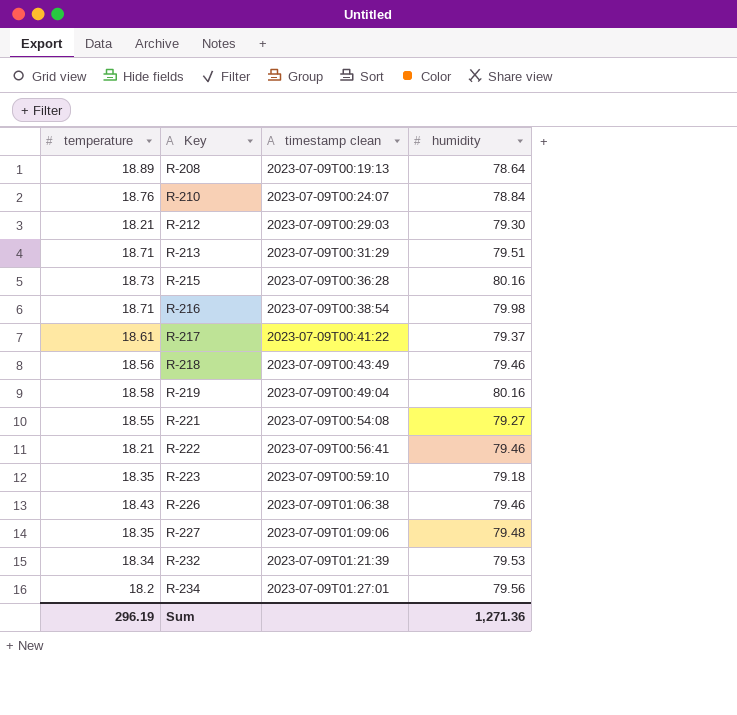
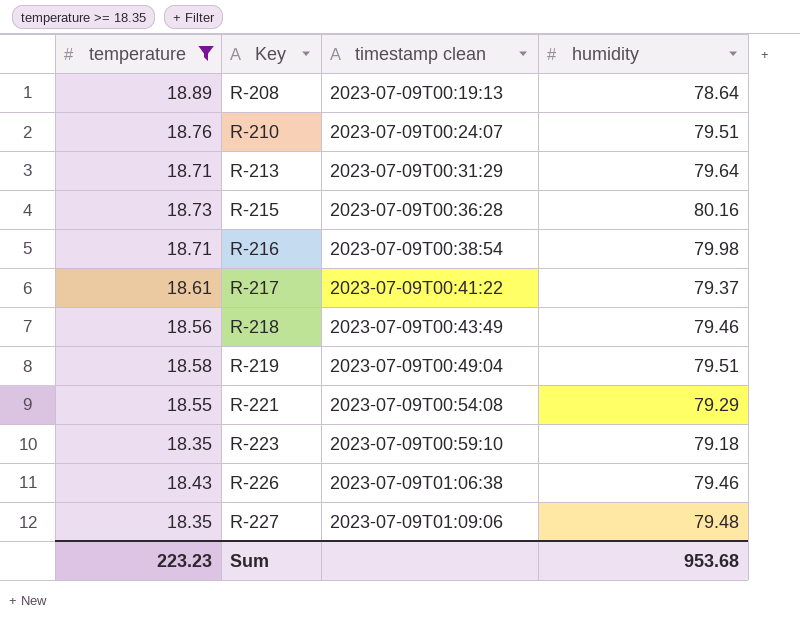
filter: none -> temperature >= 18.35
R-210 | humidity: 78.84 -> 79.51
R-213 | humidity: 79.51 -> 79.64
R-219 | humidity: 80.16 -> 79.51
R-221 | humidity: 79.27 -> 79.29
Sum | temperature: 296.19 -> 223.23
Sum | humidity: 1,271.36 -> 953.68

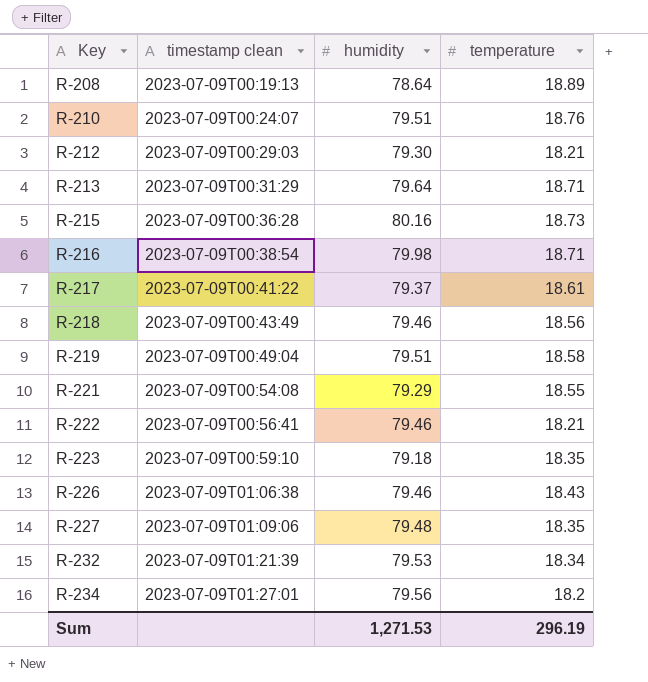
filter: temperature >= 18.35 -> none
column temperature | position: 1 -> 4
Sum | humidity: 953.68 -> 1,271.53
Sum | temperature: 223.23 -> 296.19

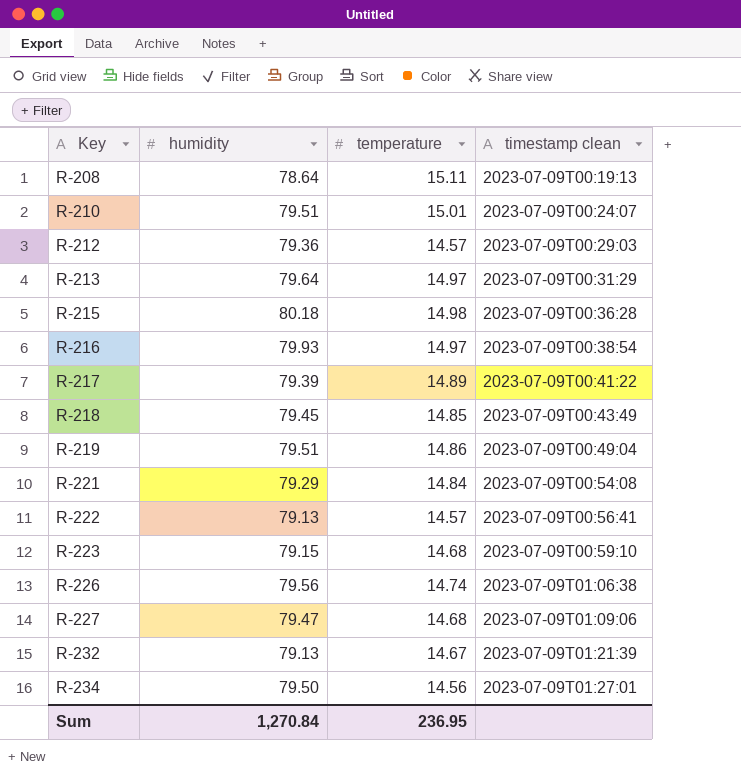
column timestamp clean | position: 2 -> 4
R-208 | temperature: 18.89 -> 15.11
R-210 | temperature: 18.76 -> 15.01
R-212 | humidity: 79.30 -> 79.36
R-212 | temperature: 18.21 -> 14.57
R-213 | temperature: 18.71 -> 14.97
R-215 | humidity: 80.16 -> 80.18
R-215 | temperature: 18.73 -> 14.98
R-216 | humidity: 79.98 -> 79.93
R-216 | temperature: 18.71 -> 14.97
R-217 | humidity: 79.37 -> 79.39
R-217 | temperature: 18.61 -> 14.89
R-218 | humidity: 79.46 -> 79.45
R-218 | temperature: 18.56 -> 14.85
R-219 | temperature: 18.58 -> 14.86
R-221 | temperature: 18.55 -> 14.84
R-222 | humidity: 79.46 -> 79.13
R-222 | temperature: 18.21 -> 14.57
R-223 | humidity: 79.18 -> 79.15
R-223 | temperature: 18.35 -> 14.68
R-226 | humidity: 79.46 -> 79.56
R-226 | temperature: 18.43 -> 14.74
R-227 | humidity: 79.48 -> 79.47
R-227 | temperature: 18.35 -> 14.68
R-232 | humidity: 79.53 -> 79.13
R-232 | temperature: 18.34 -> 14.67
R-234 | humidity: 79.56 -> 79.50
R-234 | temperature: 18.2 -> 14.56
Sum | humidity: 1,271.53 -> 1,270.84
Sum | temperature: 296.19 -> 236.95

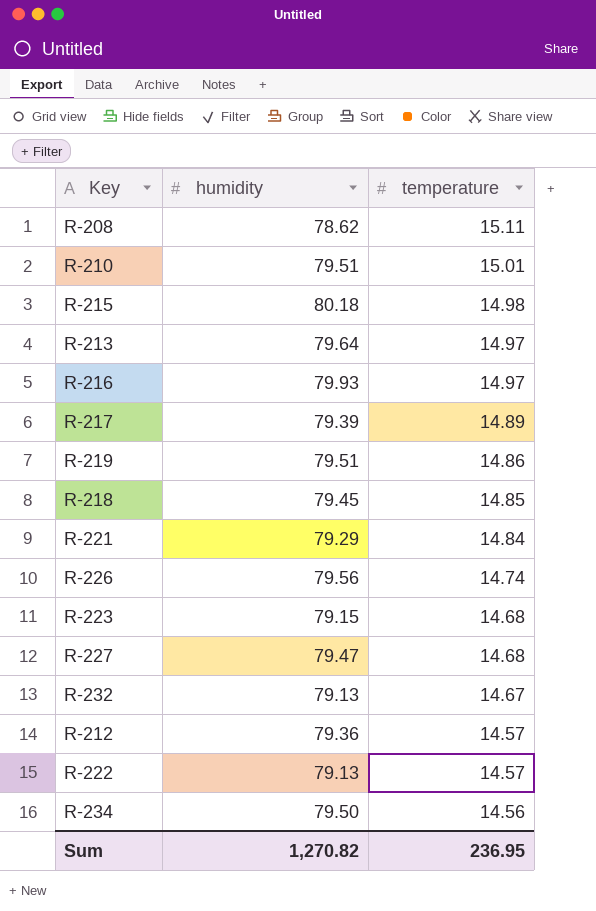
row order: Key ascending -> temperature descending
column timestamp clean | position: 4 -> none
R-208 | humidity: 78.64 -> 78.62
Sum | humidity: 1,270.84 -> 1,270.82

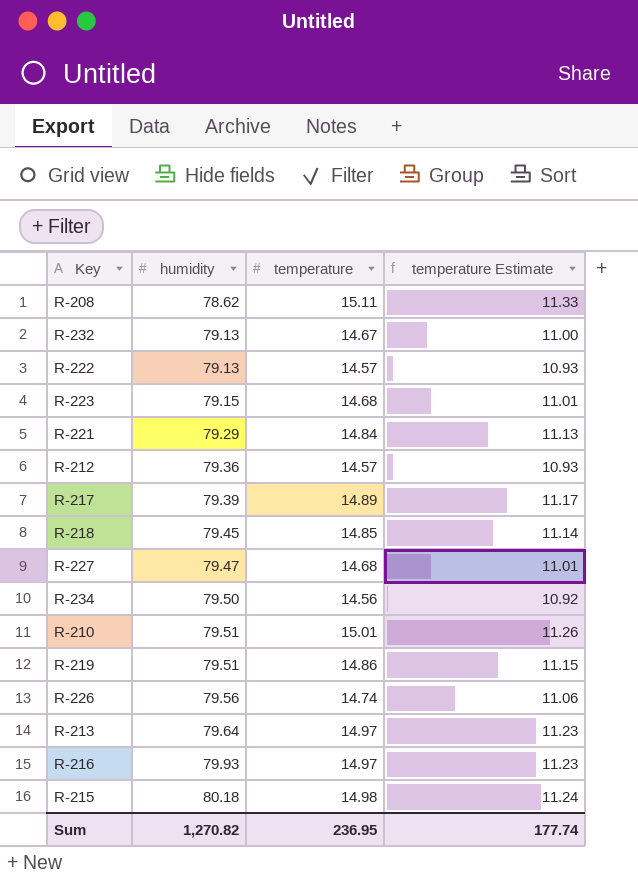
row order: temperature descending -> humidity ascending
column temperature Estimate | formula: none -> [temperature] * 0.75

